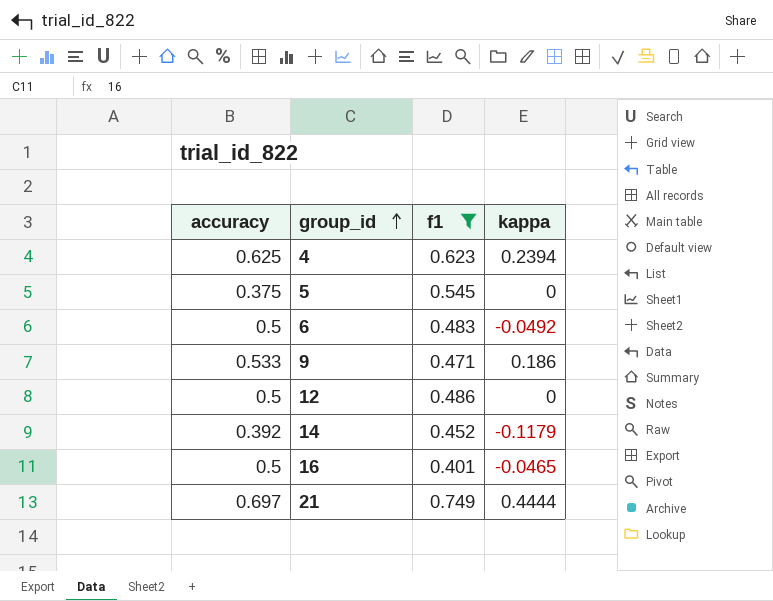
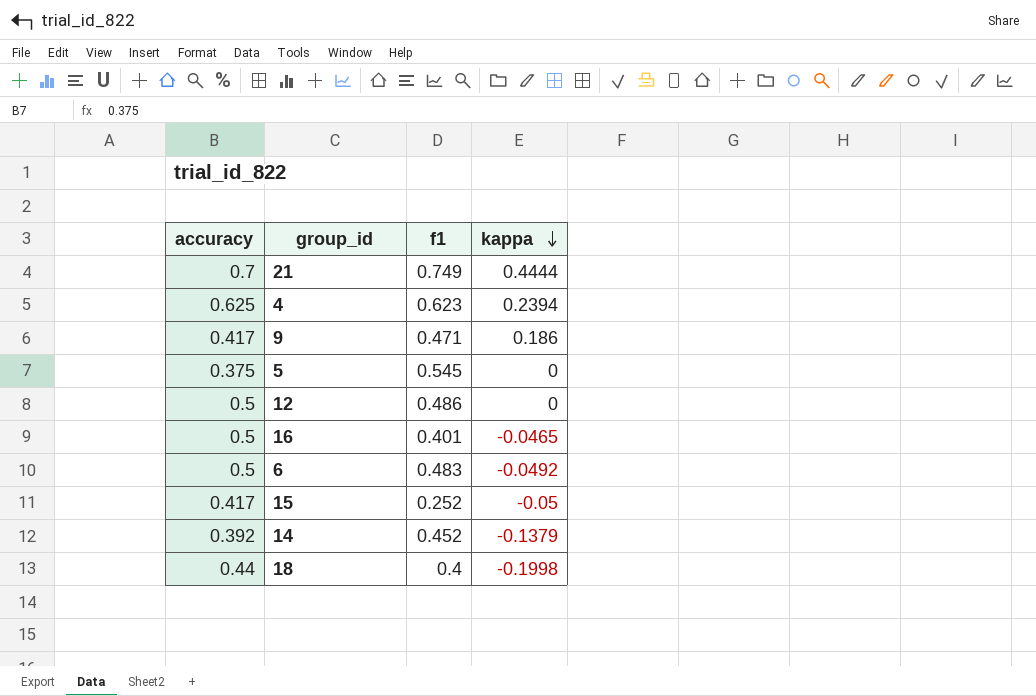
filter: f1 >= 0.401 -> none
row order: group_id ascending -> kappa descending
21 | accuracy: 0.697 -> 0.7
9 | accuracy: 0.533 -> 0.417
14 | kappa: -0.1179 -> -0.1379

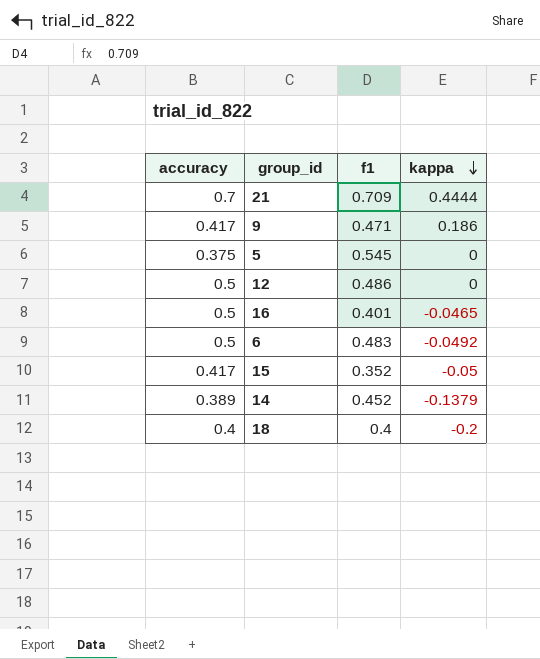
row 4: 0.625 | 0.623 | 0.2394 -> none
21 | f1: 0.749 -> 0.709
15 | f1: 0.252 -> 0.352
14 | accuracy: 0.392 -> 0.389
18 | accuracy: 0.44 -> 0.4
18 | kappa: -0.1998 -> -0.2

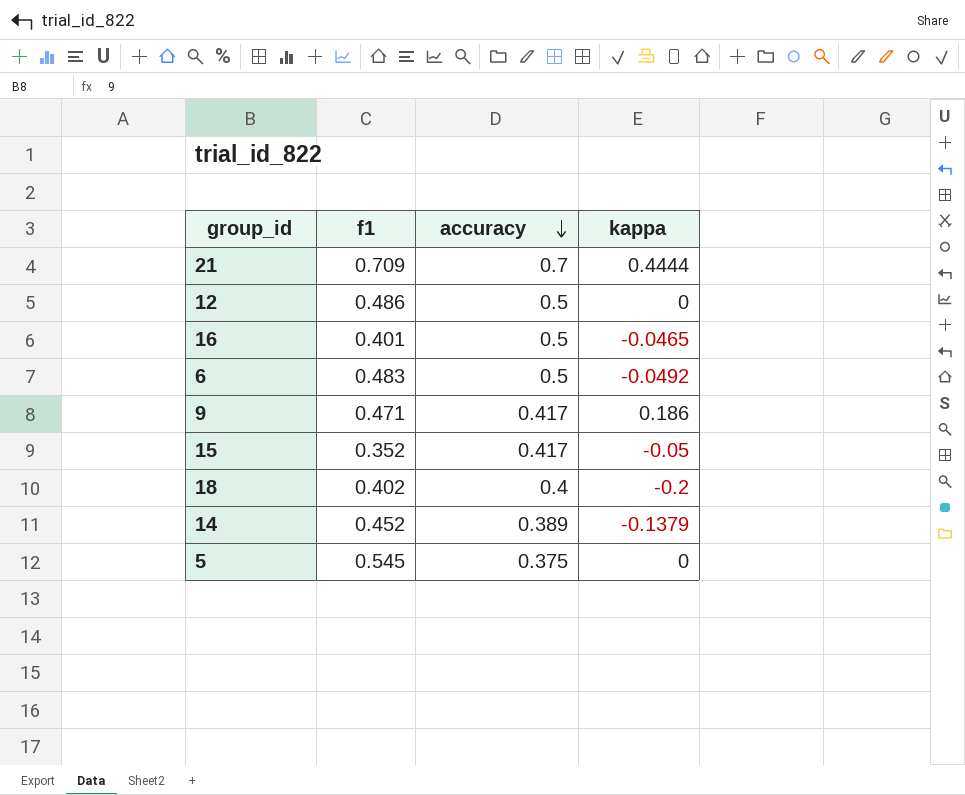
row order: kappa descending -> accuracy descending
column accuracy | position: 1 -> 3
18 | f1: 0.4 -> 0.402

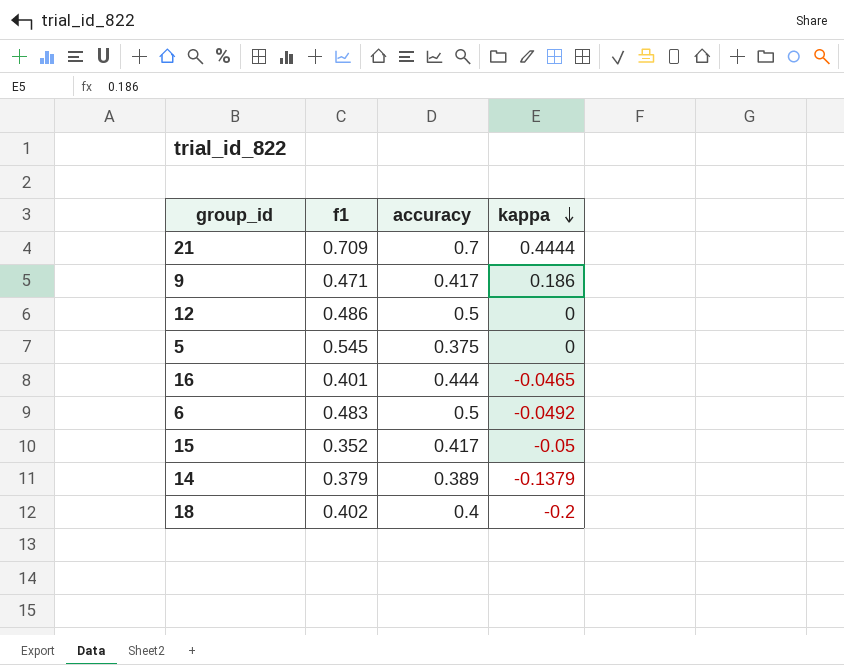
row order: accuracy descending -> kappa descending
16 | accuracy: 0.5 -> 0.444
14 | f1: 0.452 -> 0.379

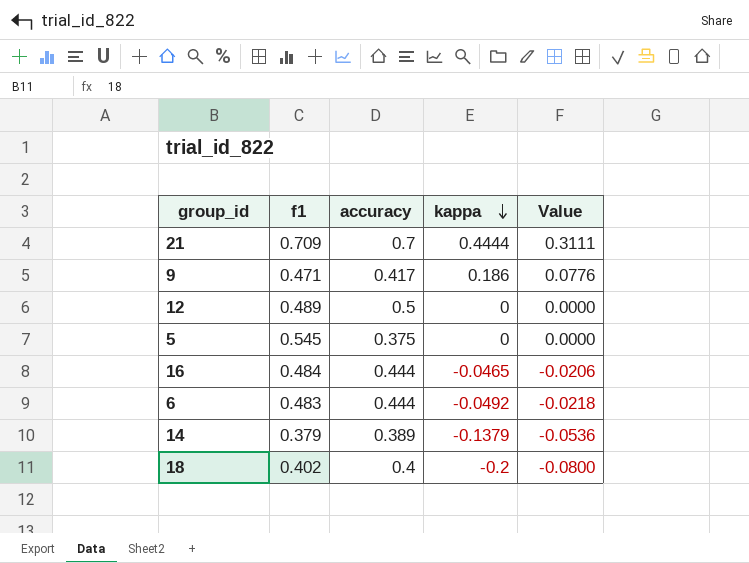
column Value | formula: none -> [accuracy] * [kappa]
row 15: 0.352 | 0.417 | -0.05 -> none
12 | f1: 0.486 -> 0.489
16 | f1: 0.401 -> 0.484
6 | accuracy: 0.5 -> 0.444

